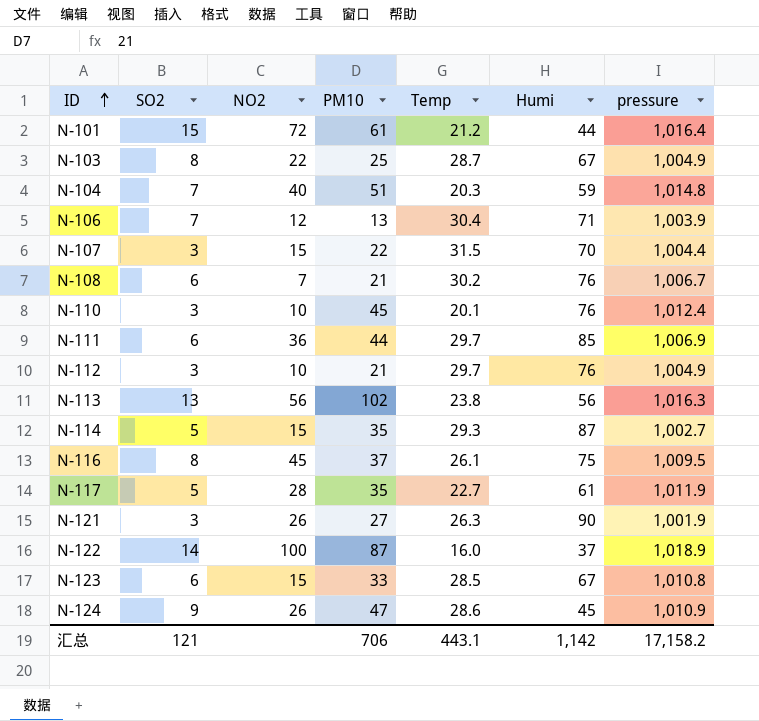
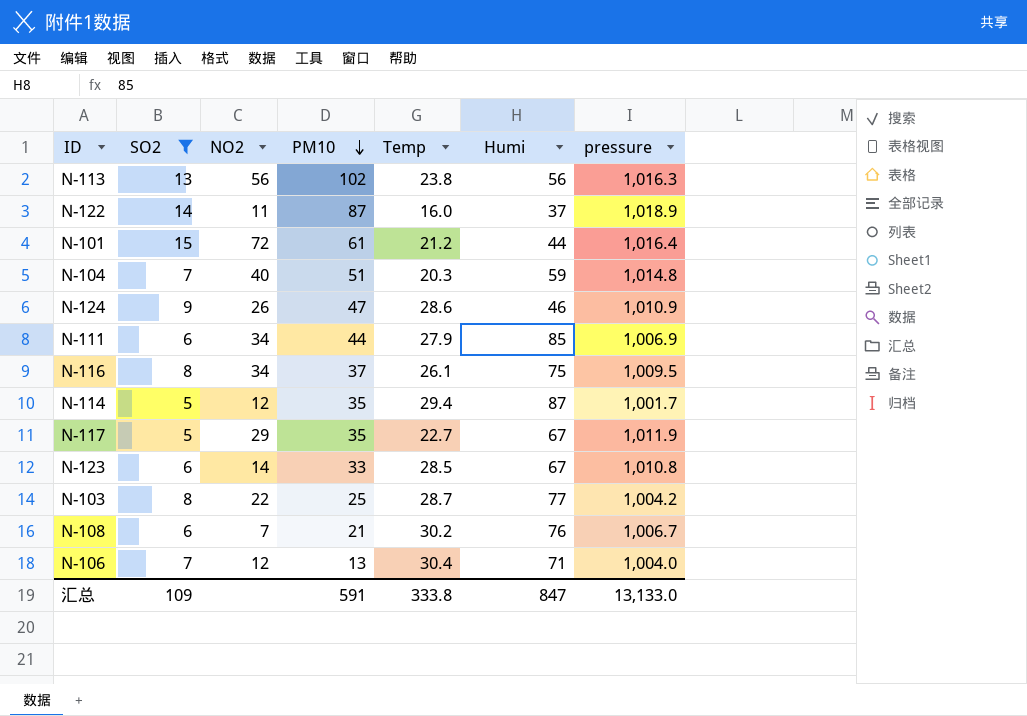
filter: none -> SO2 != 3
row order: ID ascending -> PM10 descending
N-122 | NO2: 100 -> 11
N-124 | Humi: 45 -> 46
N-111 | NO2: 36 -> 34
N-111 | Temp: 29.7 -> 27.9
N-116 | NO2: 45 -> 34
N-114 | NO2: 15 -> 12
N-114 | Temp: 29.3 -> 29.4
N-114 | pressure: 1,002.7 -> 1,001.7
N-117 | NO2: 28 -> 29
N-117 | Humi: 61 -> 67
N-123 | NO2: 15 -> 14
N-103 | Humi: 67 -> 77
N-103 | pressure: 1,004.9 -> 1,004.2
N-106 | pressure: 1,003.9 -> 1,004.0
汇总 | SO2: 121 -> 109
汇总 | PM10: 706 -> 591
汇总 | Temp: 443.1 -> 333.8
汇总 | Humi: 1,142 -> 847
汇总 | pressure: 17,158.2 -> 13,133.0

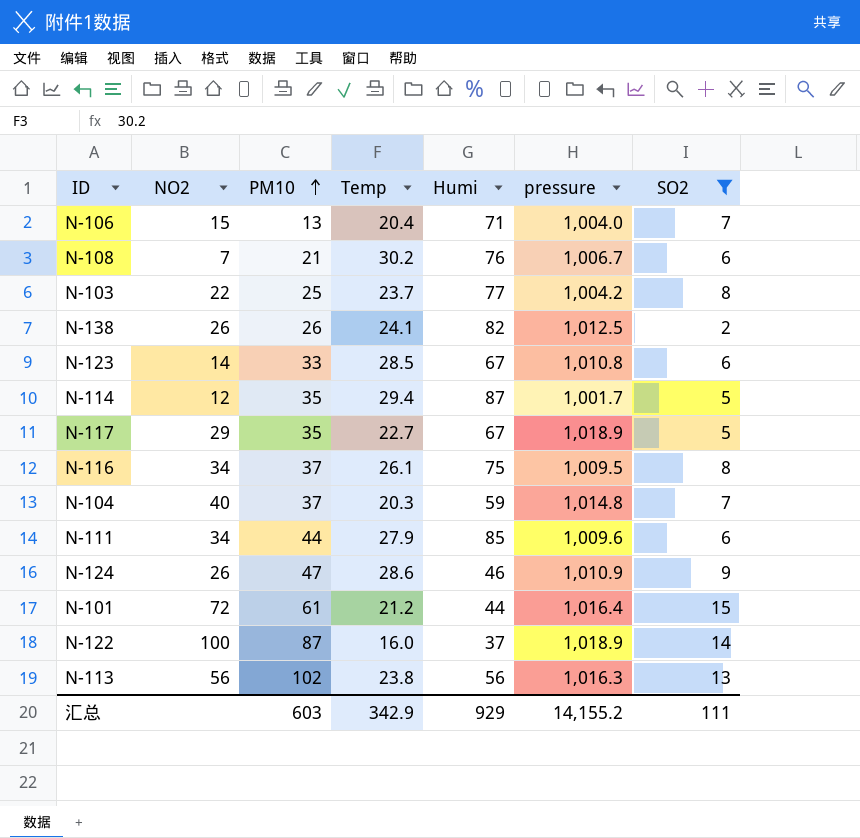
row order: PM10 descending -> PM10 ascending
column SO2 | position: 2 -> 7
N-106 | NO2: 12 -> 15
N-106 | Temp: 30.4 -> 20.4
N-103 | Temp: 28.7 -> 23.7
row N-138: none -> 26 | 26 | 24.1 | 82 | 1,012.5 | 2
N-117 | pressure: 1,011.9 -> 1,018.9
N-104 | PM10: 51 -> 37
N-111 | pressure: 1,006.9 -> 1,009.6
N-122 | NO2: 11 -> 100
汇总 | PM10: 591 -> 603
汇总 | Temp: 333.8 -> 342.9
汇总 | Humi: 847 -> 929
汇总 | pressure: 13,133.0 -> 14,155.2
汇总 | SO2: 109 -> 111

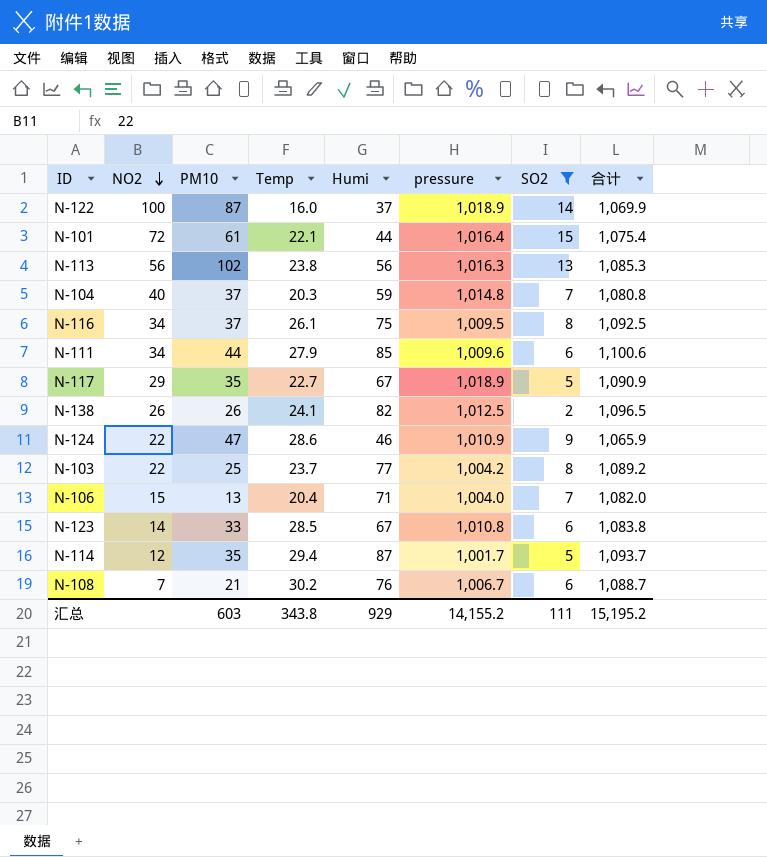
row order: PM10 ascending -> NO2 descending
column 合计 | formula: none -> [Humi] + [pressure] + [SO2]
N-101 | Temp: 21.2 -> 22.1
N-124 | NO2: 26 -> 22
汇总 | Temp: 342.9 -> 343.8

